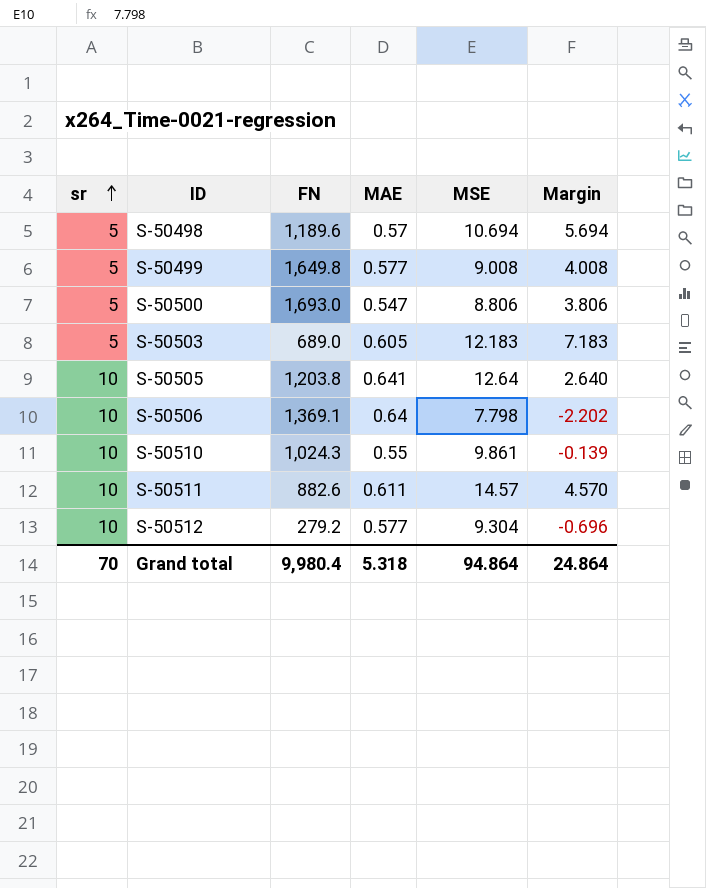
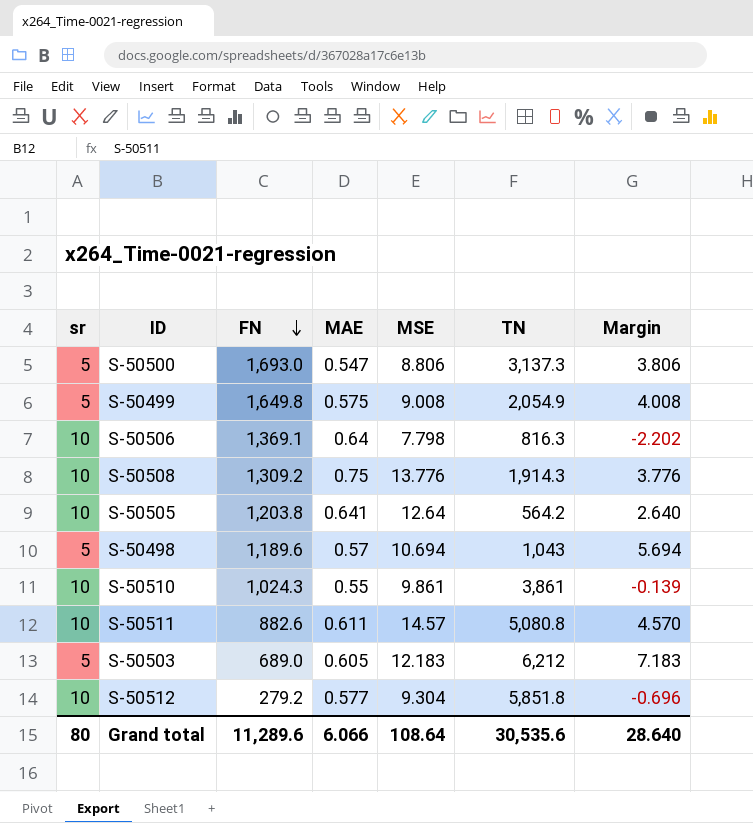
row order: sr ascending -> FN descending
column TN | position: none -> 6
S-50499 | MAE: 0.577 -> 0.575
row S-50508: none -> 10 | 1,309.2 | 0.75 | 13.776 | 1,914.3 | 3.776
Grand total | sr: 70 -> 80
Grand total | FN: 9,980.4 -> 11,289.6
Grand total | MAE: 5.318 -> 6.066
Grand total | MSE: 94.864 -> 108.64
Grand total | Margin: 24.864 -> 28.640

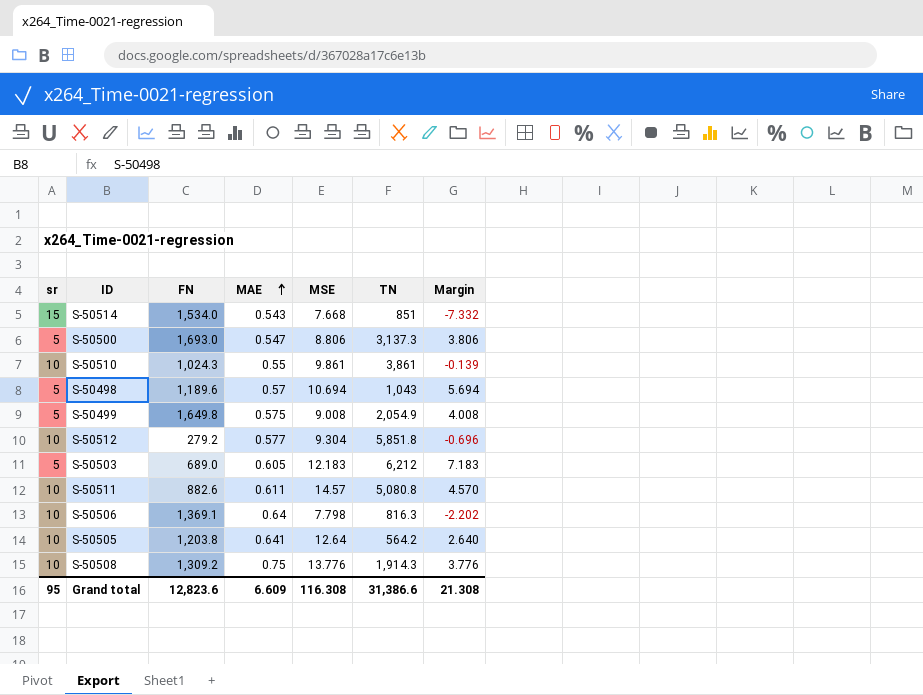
row order: FN descending -> MAE ascending
row S-50514: none -> 15 | 1,534.0 | 0.543 | 7.668 | 851 | -7.332
Grand total | sr: 80 -> 95
Grand total | FN: 11,289.6 -> 12,823.6
Grand total | MAE: 6.066 -> 6.609
Grand total | MSE: 108.64 -> 116.308
Grand total | TN: 30,535.6 -> 31,386.6
Grand total | Margin: 28.640 -> 21.308

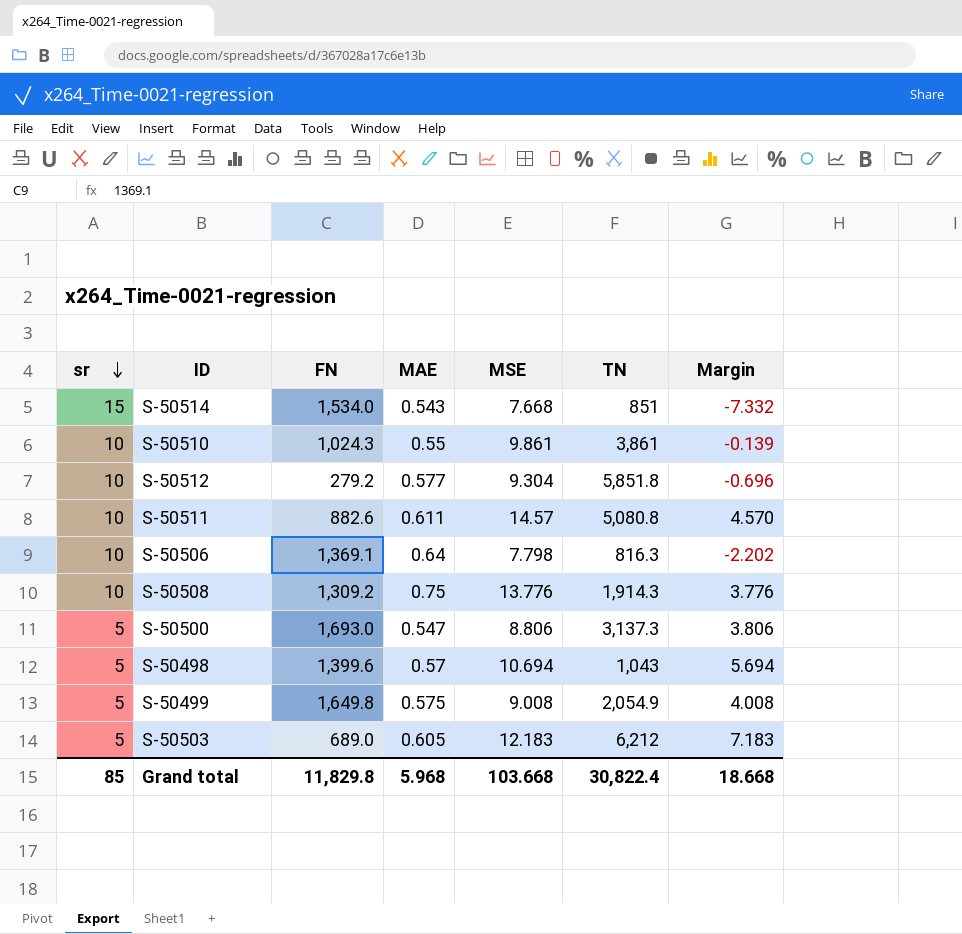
row order: MAE ascending -> sr descending
row S-50505: 10 | 1,203.8 | 0.641 | 12.64 | 564.2 | 2.640 -> none
S-50498 | FN: 1,189.6 -> 1,399.6
Grand total | sr: 95 -> 85
Grand total | FN: 12,823.6 -> 11,829.8
Grand total | MAE: 6.609 -> 5.968
Grand total | MSE: 116.308 -> 103.668
Grand total | TN: 31,386.6 -> 30,822.4
Grand total | Margin: 21.308 -> 18.668

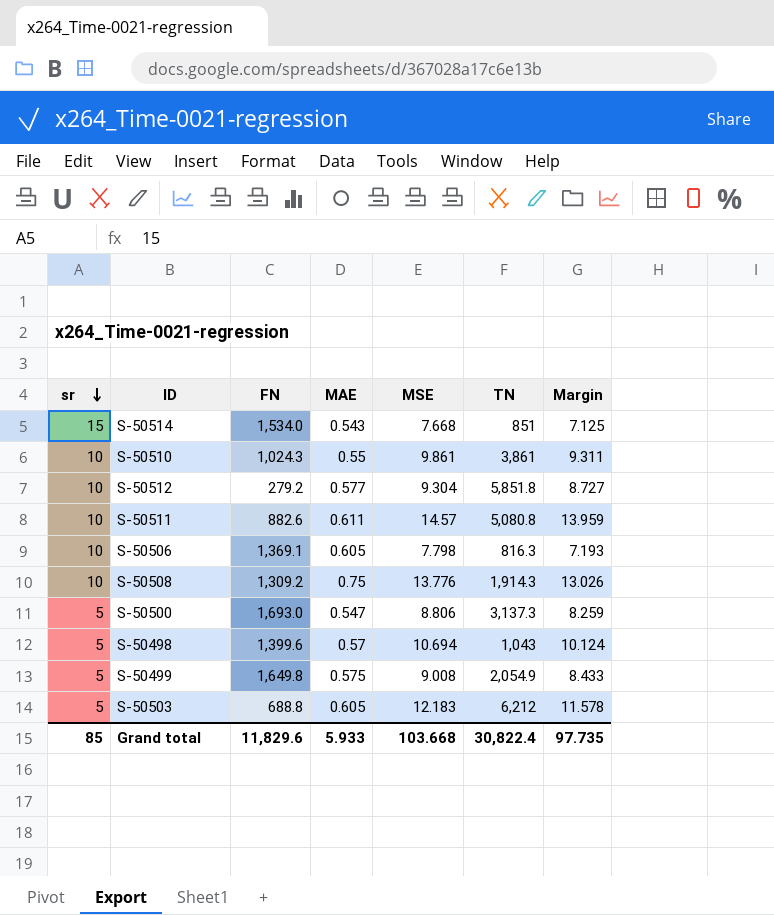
column Margin | formula: [MSE] - [sr] -> [MSE] - [MAE]
S-50506 | MAE: 0.64 -> 0.605
S-50503 | FN: 689.0 -> 688.8
Grand total | FN: 11,829.8 -> 11,829.6
Grand total | MAE: 5.968 -> 5.933
Grand total | Margin: 18.668 -> 97.735

